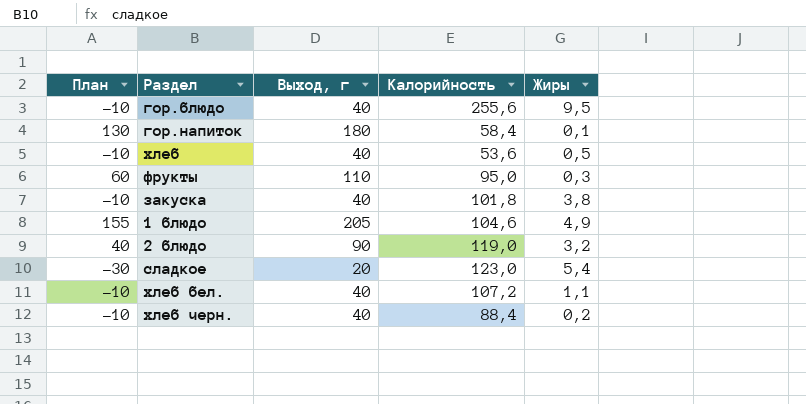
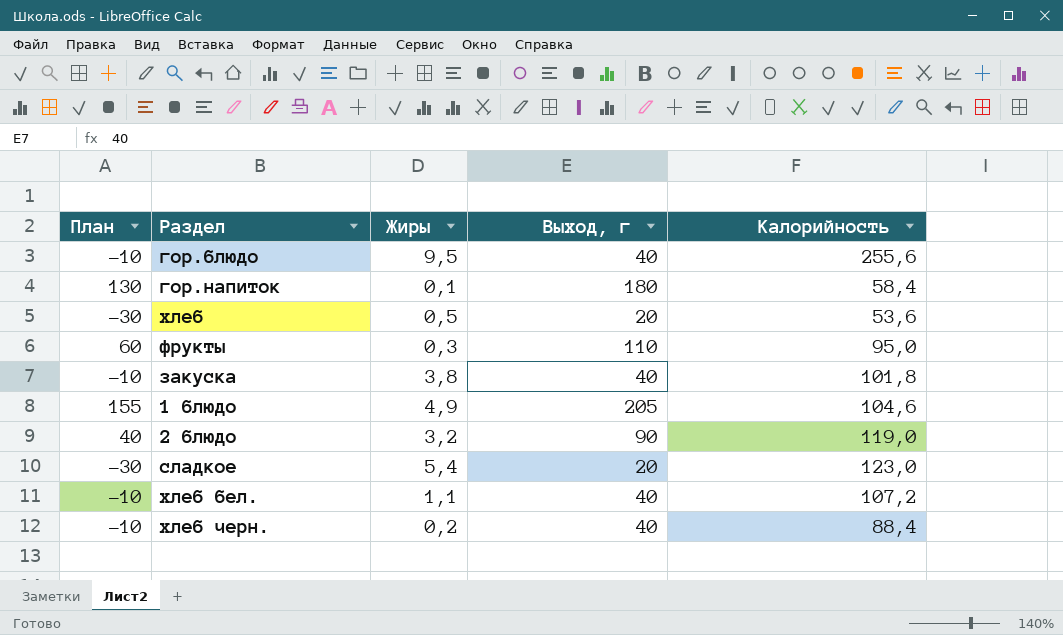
column Жиры | position: 5 -> 3
хлеб | План: -10 -> -30
хлеб | Выход, г: 40 -> 20

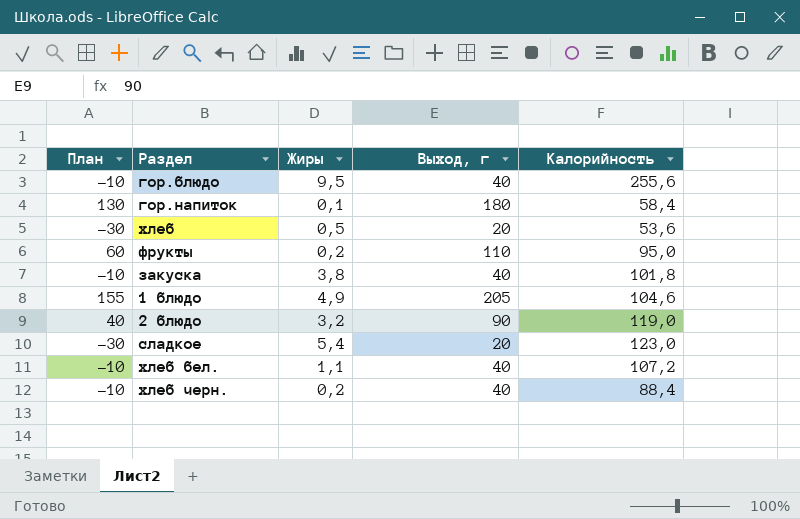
фрукты | Жиры: 0,3 -> 0,2

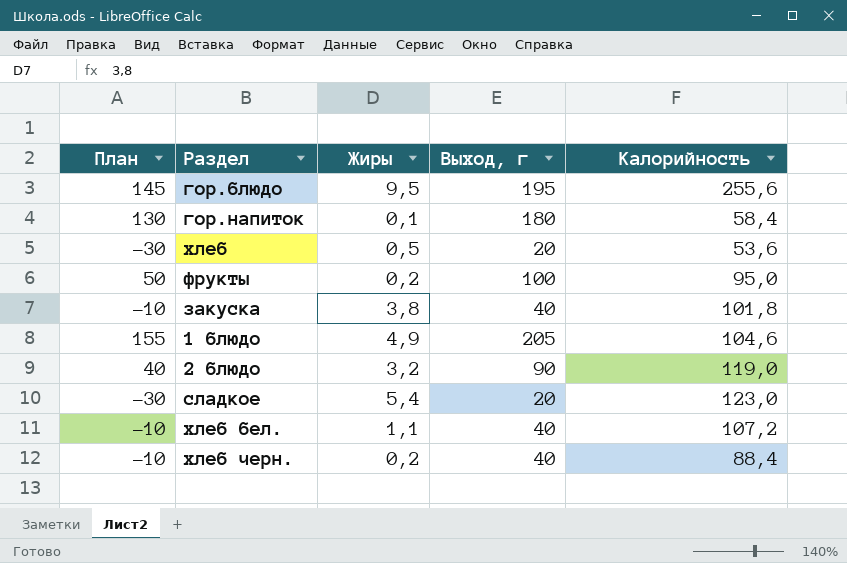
гор.блюдо | План: -10 -> 145
гор.блюдо | Выход, г: 40 -> 195
фрукты | План: 60 -> 50
фрукты | Выход, г: 110 -> 100

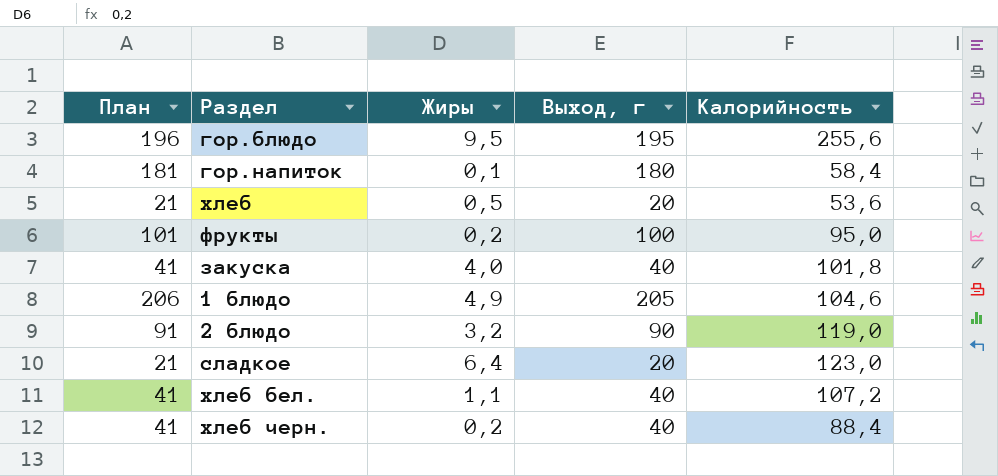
column План | formula: [Выход, г] - 50 -> [Выход, г] + 1
закуска | Жиры: 3,8 -> 4,0
сладкое | Жиры: 5,4 -> 6,4

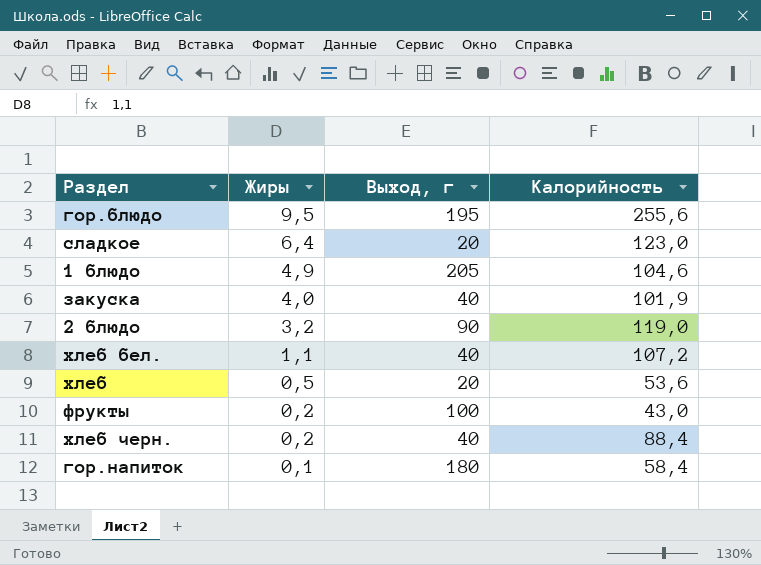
row order: none -> Жиры descending
column План | formula: [Выход, г] + 1 -> none
закуска | Калорийность: 101,8 -> 101,9
фрукты | Калорийность: 95,0 -> 43,0

